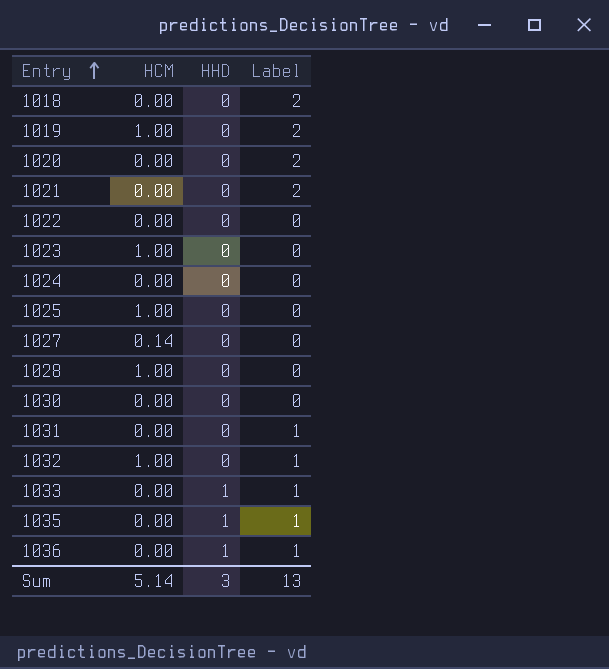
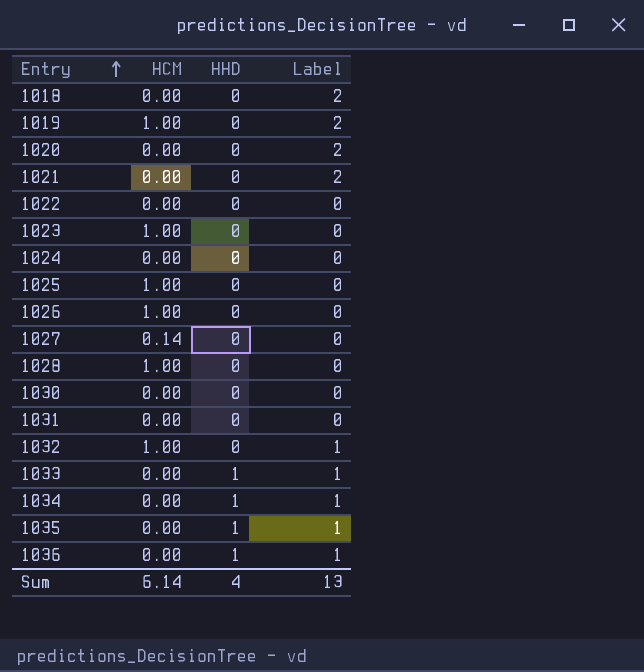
row 1026: none -> 1.00 | 0 | 0
1031 | Label: 1 -> 0
row 1034: none -> 0.00 | 1 | 1
Sum | HCM: 5.14 -> 6.14
Sum | HHD: 3 -> 4

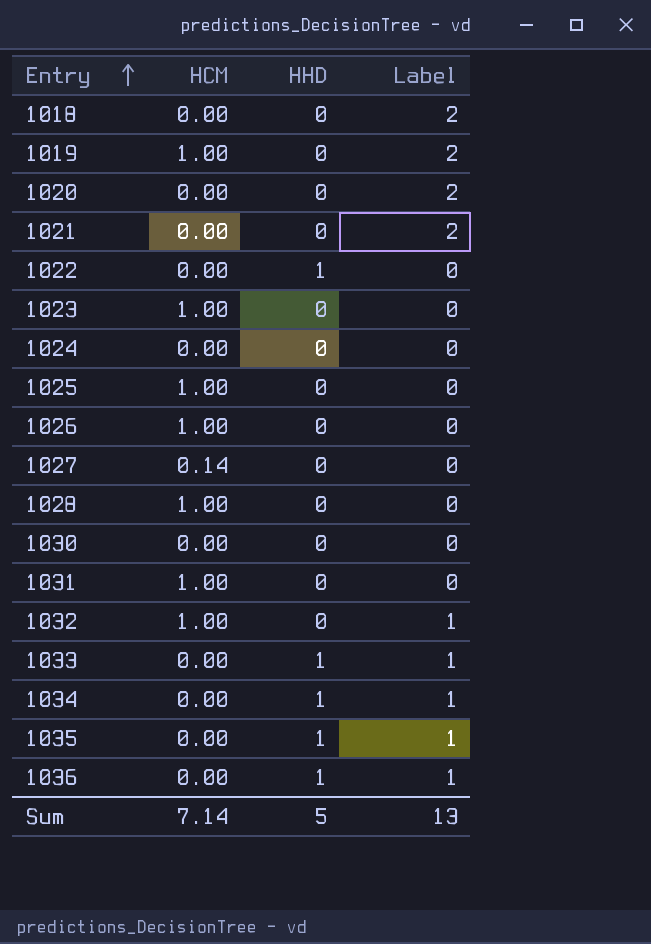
1022 | HHD: 0 -> 1
1031 | HCM: 0.00 -> 1.00
Sum | HCM: 6.14 -> 7.14
Sum | HHD: 4 -> 5

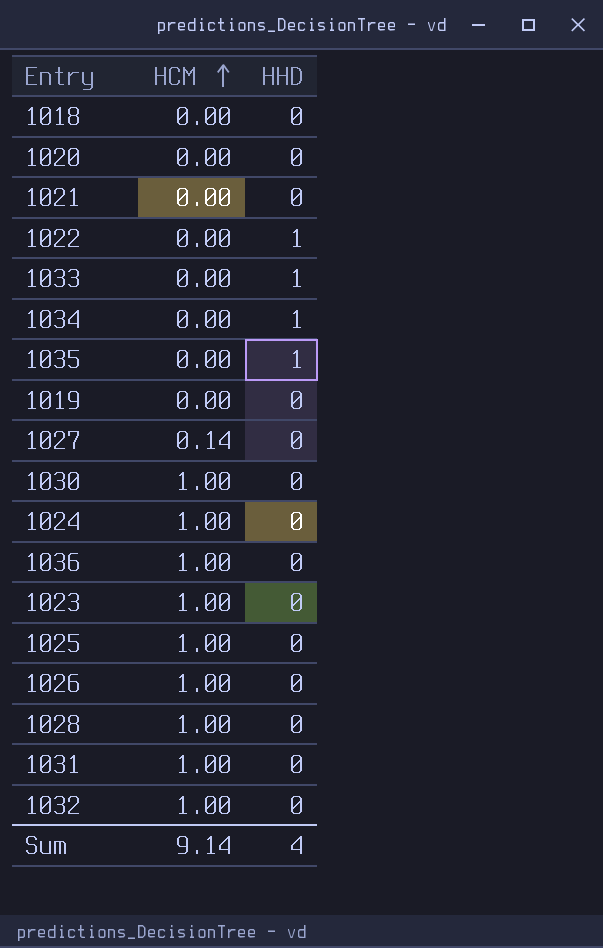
row order: Entry ascending -> HCM ascending
column Label | position: 4 -> none
1019 | HCM: 1.00 -> 0.00
1030 | HCM: 0.00 -> 1.00
1024 | HCM: 0.00 -> 1.00
1036 | HCM: 0.00 -> 1.00
1036 | HHD: 1 -> 0
Sum | HCM: 7.14 -> 9.14
Sum | HHD: 5 -> 4

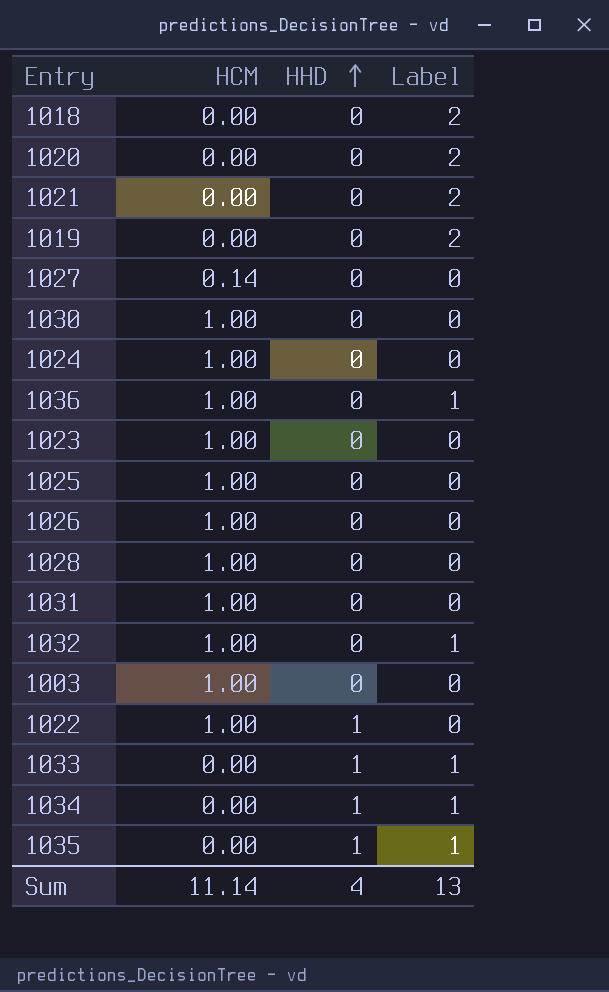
row order: HCM ascending -> HHD ascending
column Label | position: none -> 4
row 1003: none -> 1.00 | 0 | 0
1022 | HCM: 0.00 -> 1.00
Sum | HCM: 9.14 -> 11.14

